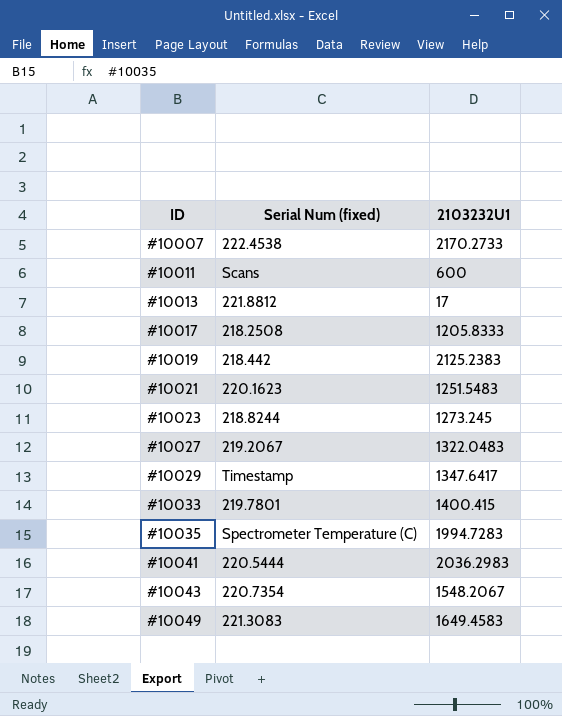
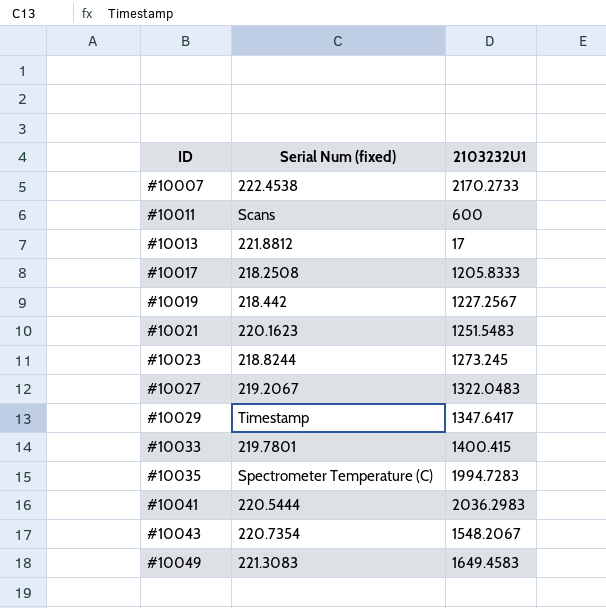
#10019 | 2103232U1: 2125.2383 -> 1227.2567

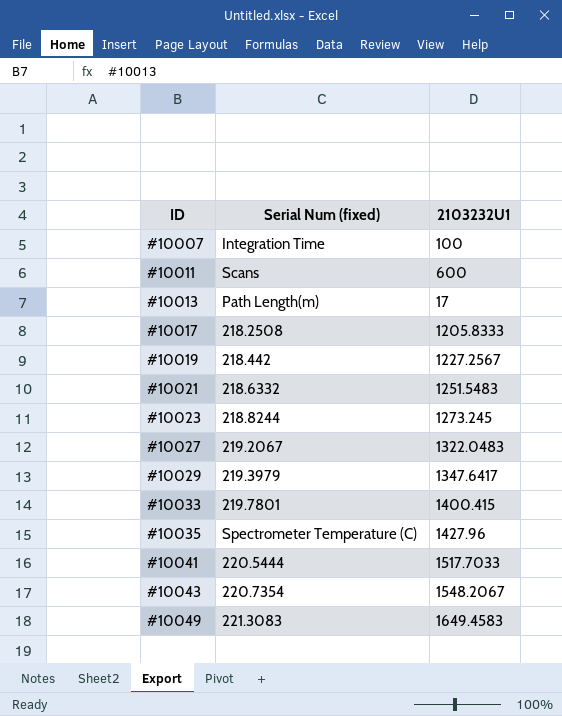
#10007 | Serial Num (fixed): 222.4538 -> Integration Time
#10007 | 2103232U1: 2170.2733 -> 100
#10013 | Serial Num (fixed): 221.8812 -> Path Length(m)
#10021 | Serial Num (fixed): 220.1623 -> 218.6332
#10029 | Serial Num (fixed): Timestamp -> 219.3979
#10035 | 2103232U1: 1994.7283 -> 1427.96
#10041 | 2103232U1: 2036.2983 -> 1517.7033

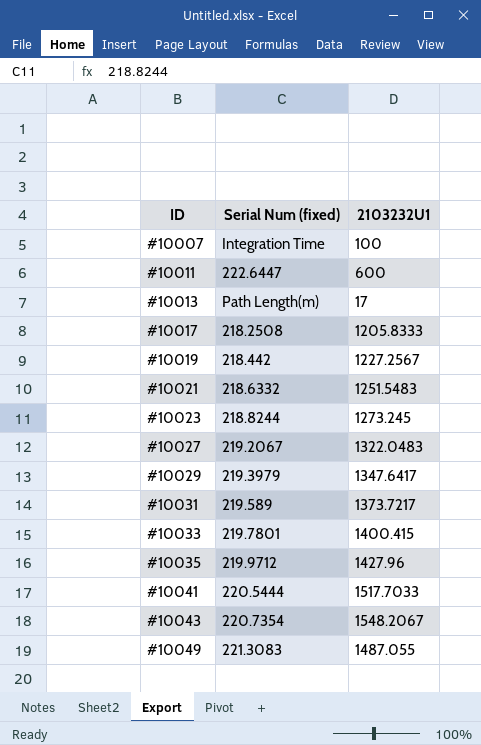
#10011 | Serial Num (fixed): Scans -> 222.6447
row #10031: none -> 219.589 | 1373.7217
#10035 | Serial Num (fixed): Spectrometer Temperature (C) -> 219.9712
#10049 | 2103232U1: 1649.4583 -> 1487.055

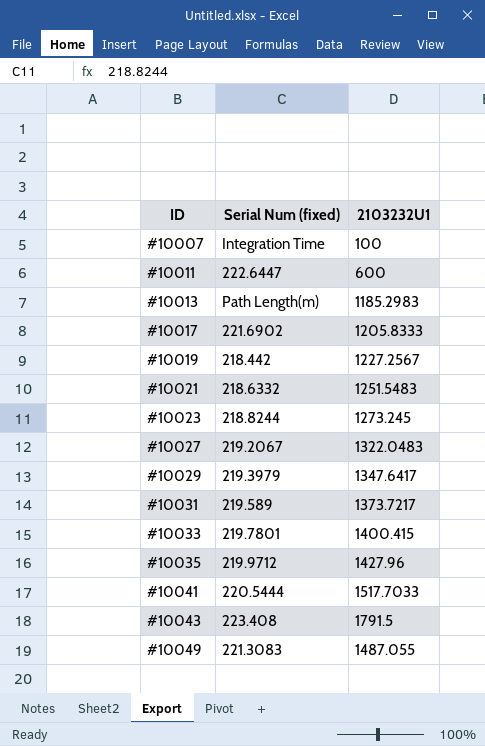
#10013 | 2103232U1: 17 -> 1185.2983
#10017 | Serial Num (fixed): 218.2508 -> 221.6902
#10043 | Serial Num (fixed): 220.7354 -> 223.408
#10043 | 2103232U1: 1548.2067 -> 1791.5

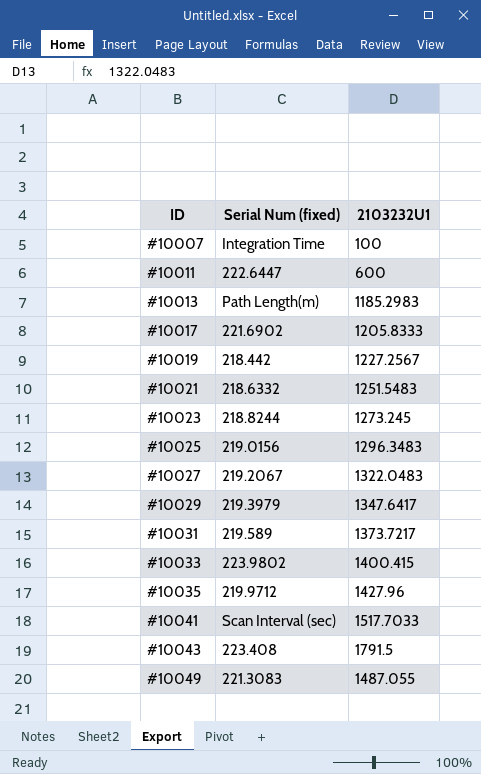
row #10025: none -> 219.0156 | 1296.3483
#10033 | Serial Num (fixed): 219.7801 -> 223.9802
#10041 | Serial Num (fixed): 220.5444 -> Scan Interval (sec)

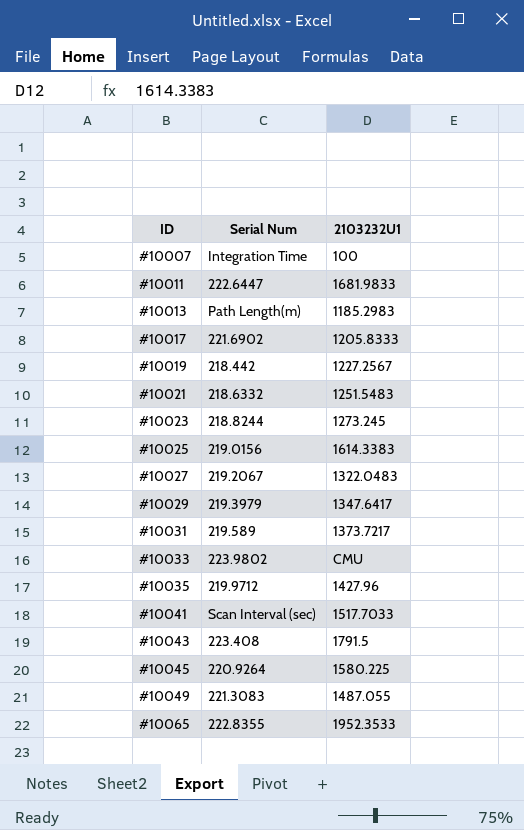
column name: Serial Num (fixed) -> Serial Num
#10011 | 2103232U1: 600 -> 1681.9833
#10025 | 2103232U1: 1296.3483 -> 1614.3383
#10033 | 2103232U1: 1400.415 -> CMU
row #10045: none -> 220.9264 | 1580.225
row #10065: none -> 222.8355 | 1952.3533

